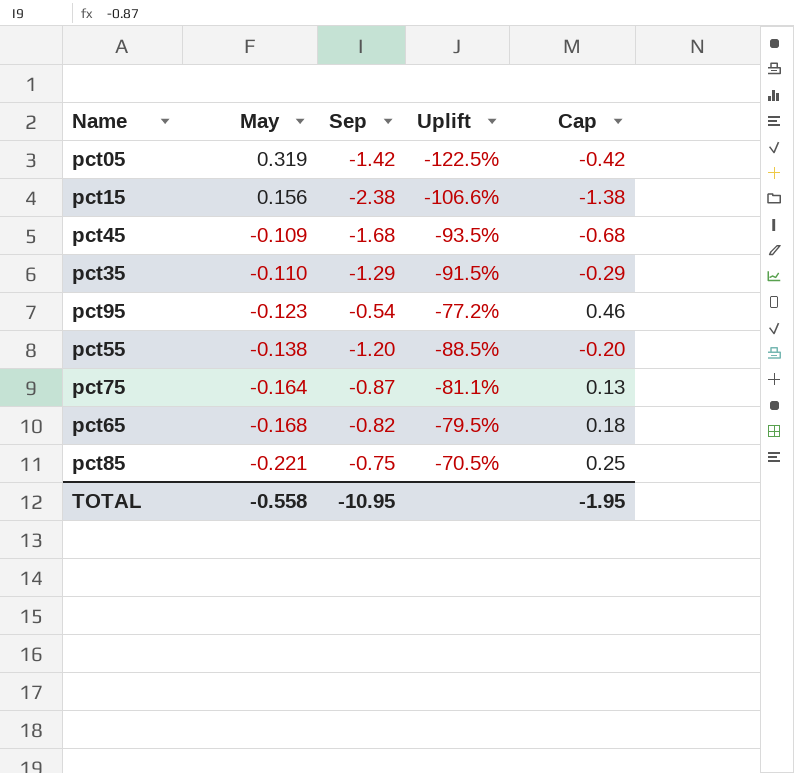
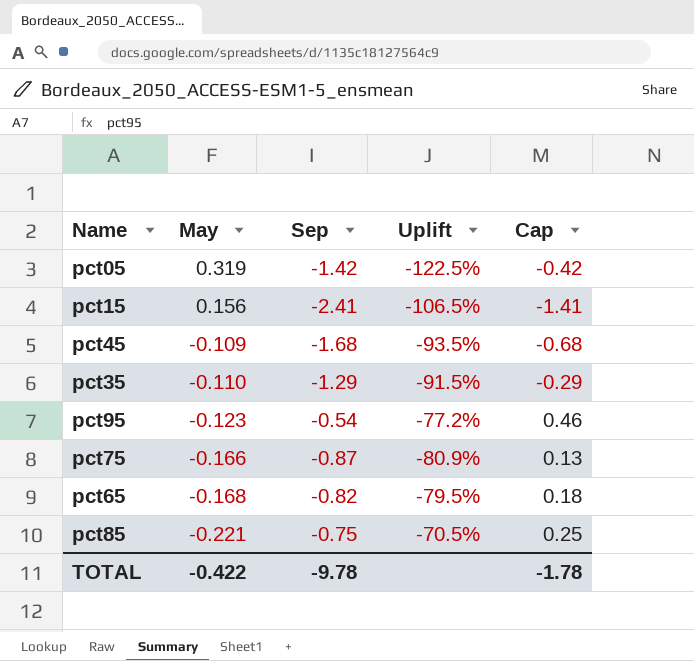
row pct55: -0.138 | -1.20 | -88.5% | -0.20 -> none
pct15 | Sep: -2.38 -> -2.41
pct15 | Uplift: -106.6% -> -106.5%
pct15 | Cap: -1.38 -> -1.41
pct75 | May: -0.164 -> -0.166
pct75 | Uplift: -81.1% -> -80.9%
TOTAL | May: -0.558 -> -0.422
TOTAL | Sep: -10.95 -> -9.78
TOTAL | Cap: -1.95 -> -1.78

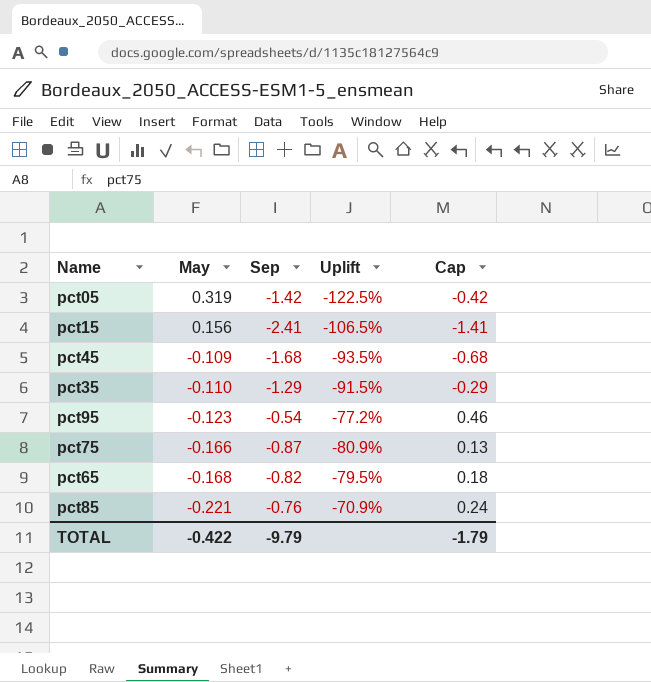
pct85 | Sep: -0.75 -> -0.76
pct85 | Uplift: -70.5% -> -70.9%
pct85 | Cap: 0.25 -> 0.24
TOTAL | Sep: -9.78 -> -9.79
TOTAL | Cap: -1.78 -> -1.79

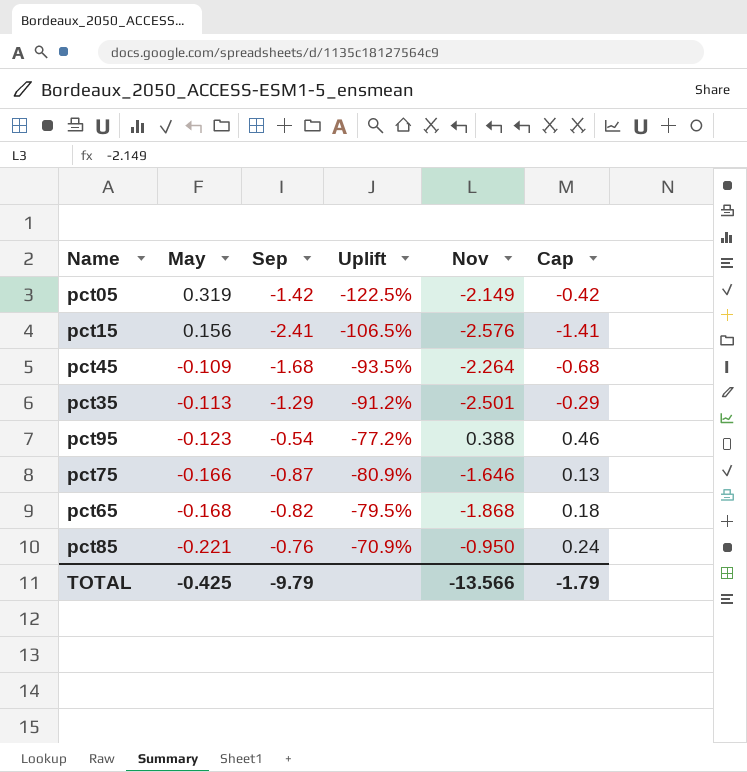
column Nov | position: none -> 5
pct35 | May: -0.110 -> -0.113
pct35 | Uplift: -91.5% -> -91.2%
TOTAL | May: -0.422 -> -0.425

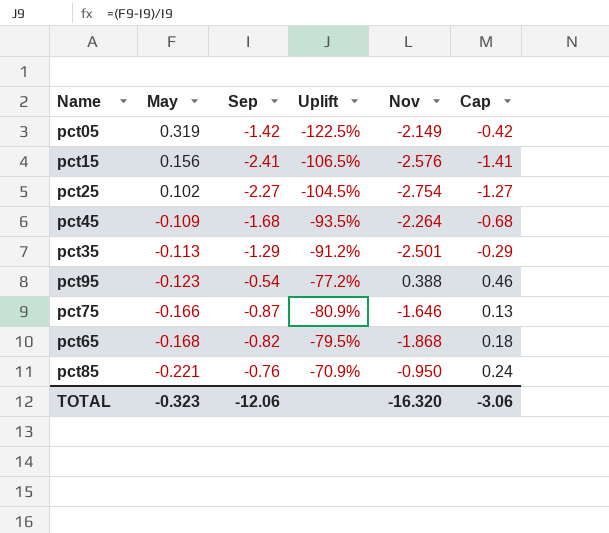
row pct25: none -> 0.102 | -2.27 | -104.5% | -2.754 | -1.27
TOTAL | May: -0.425 -> -0.323
TOTAL | Sep: -9.79 -> -12.06
TOTAL | Nov: -13.566 -> -16.320
TOTAL | Cap: -1.79 -> -3.06

